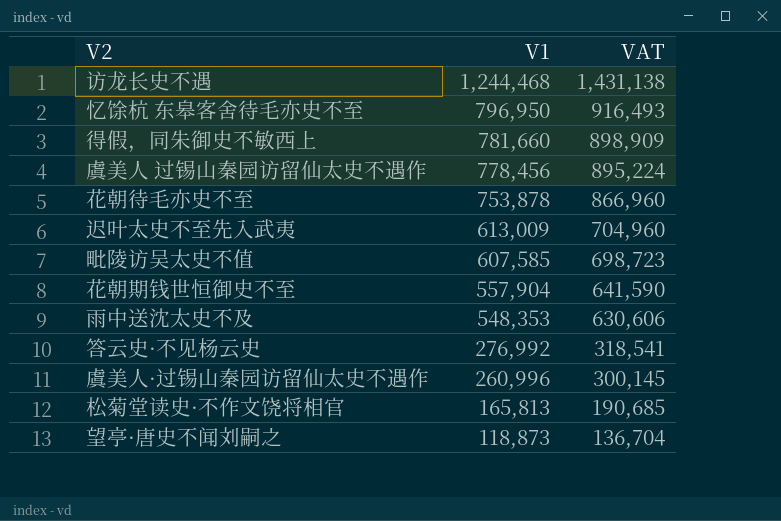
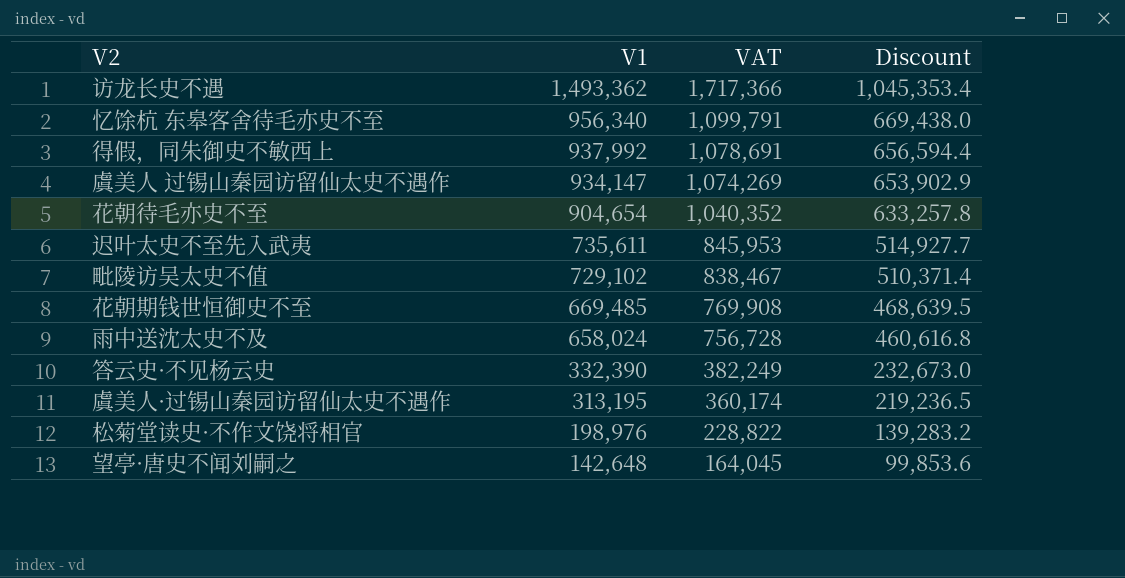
column Discount | formula: none -> [V1] * 0.7
访龙长史不遇 | V1: 1,244,468 -> 1,493,362
访龙长史不遇 | VAT: 1,431,138 -> 1,717,366
忆馀杭 东皋客舍待毛亦史不至 | V1: 796,950 -> 956,340
忆馀杭 东皋客舍待毛亦史不至 | VAT: 916,493 -> 1,099,791
得假，同朱御史不敏西上 | V1: 781,660 -> 937,992
得假，同朱御史不敏西上 | VAT: 898,909 -> 1,078,691
虞美人 过锡山秦园访留仙太史不遇作 | V1: 778,456 -> 934,147
虞美人 过锡山秦园访留仙太史不遇作 | VAT: 895,224 -> 1,074,269
花朝待毛亦史不至 | V1: 753,878 -> 904,654
花朝待毛亦史不至 | VAT: 866,960 -> 1,040,352
迟叶太史不至先入武夷 | V1: 613,009 -> 735,611
迟叶太史不至先入武夷 | VAT: 704,960 -> 845,953
毗陵访吴太史不值 | V1: 607,585 -> 729,102
毗陵访吴太史不值 | VAT: 698,723 -> 838,467
花朝期钱世恒御史不至 | V1: 557,904 -> 669,485
花朝期钱世恒御史不至 | VAT: 641,590 -> 769,908
雨中送沈太史不及 | V1: 548,353 -> 658,024
雨中送沈太史不及 | VAT: 630,606 -> 756,728
答云史·不见杨云史 | V1: 276,992 -> 332,390
答云史·不见杨云史 | VAT: 318,541 -> 382,249
虞美人·过锡山秦园访留仙太史不遇作 | V1: 260,996 -> 313,195
虞美人·过锡山秦园访留仙太史不遇作 | VAT: 300,145 -> 360,174
松菊堂读史·不作文饶将相官 | V1: 165,813 -> 198,976
松菊堂读史·不作文饶将相官 | VAT: 190,685 -> 228,822
望亭·唐史不闻刘嗣之 | V1: 118,873 -> 142,648
望亭·唐史不闻刘嗣之 | VAT: 136,704 -> 164,045

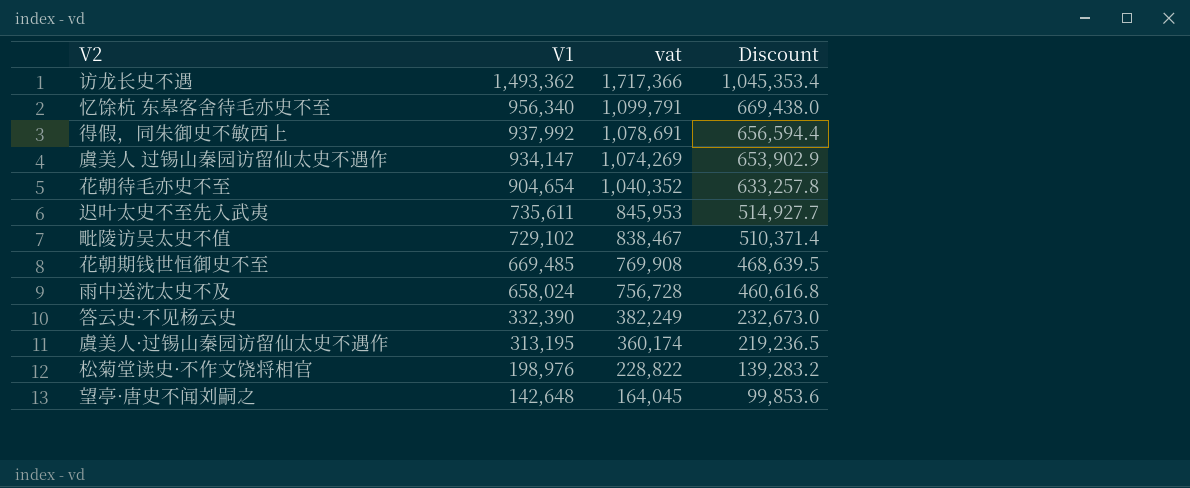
column name: VAT -> vat

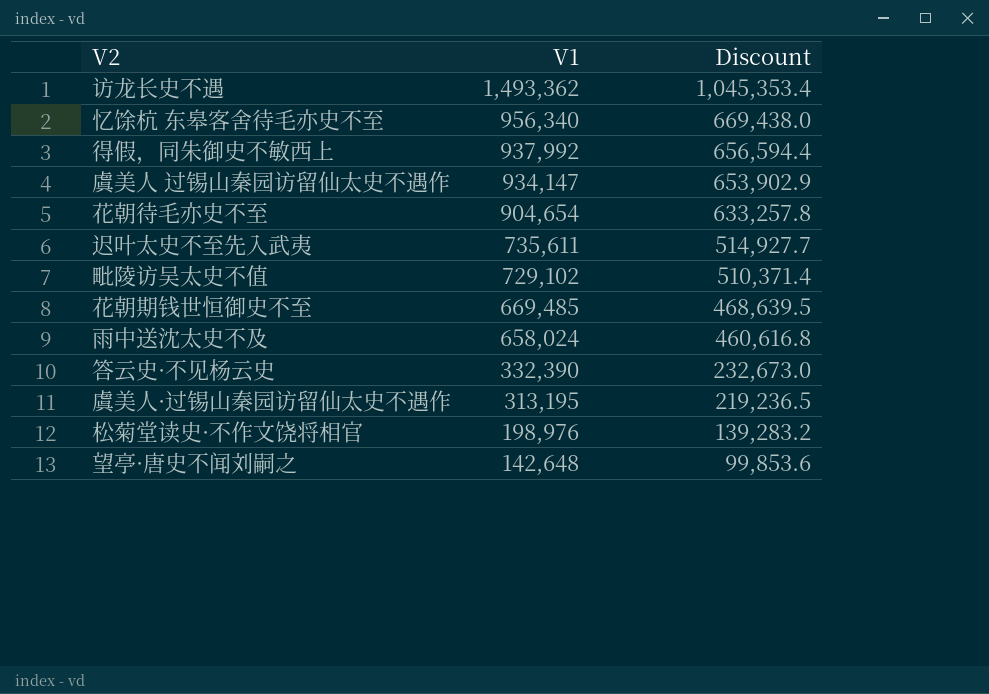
column vat | formula: [V1] * 1.15 -> none

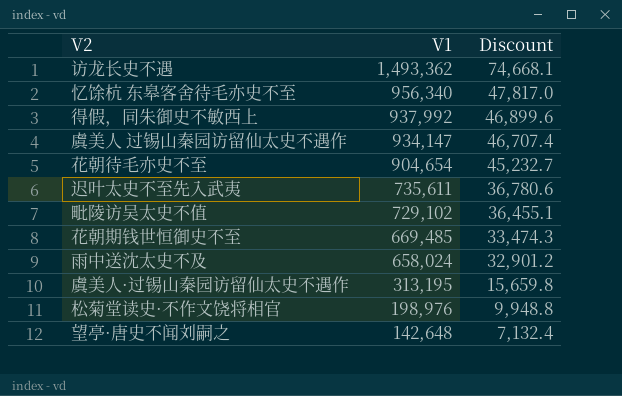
column Discount | formula: [V1] * 0.7 -> [V1] * 0.05
row 答云史·不见杨云史: 332,390 | 232,673.0 -> none

